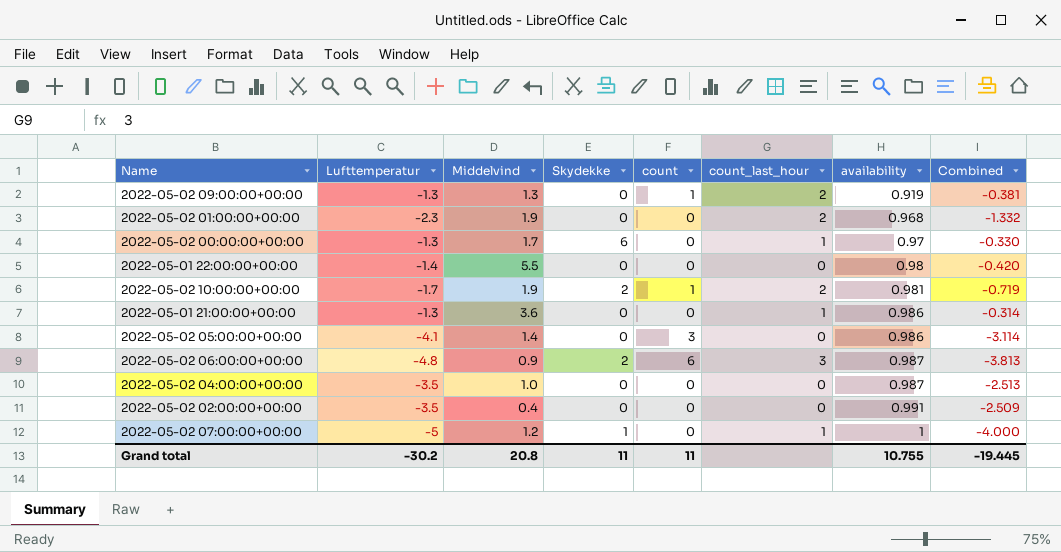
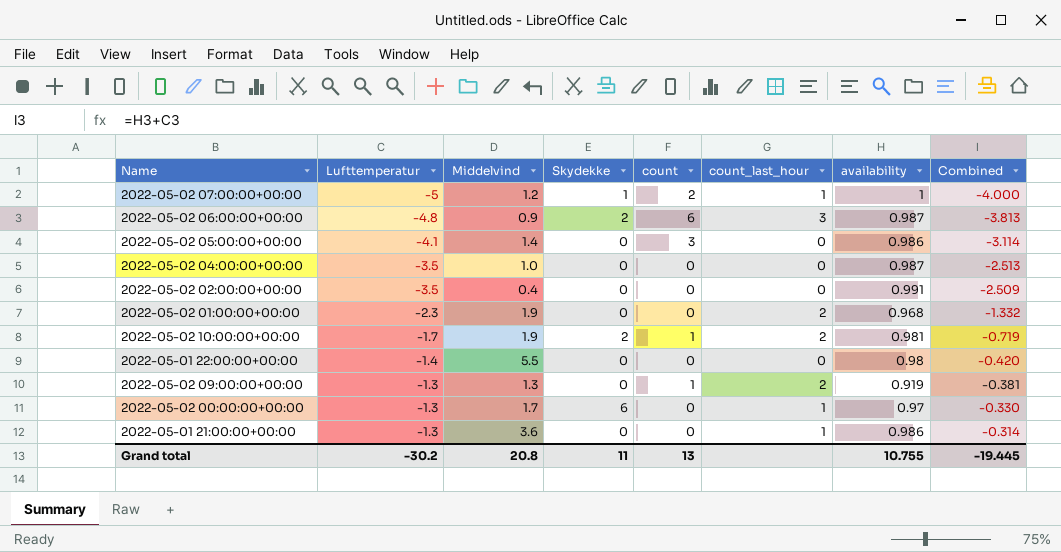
row order: availability ascending -> Lufttemperatur ascending
2022-05-02 07:00:00+00:00 | count: 0 -> 2
Grand total | count: 11 -> 13

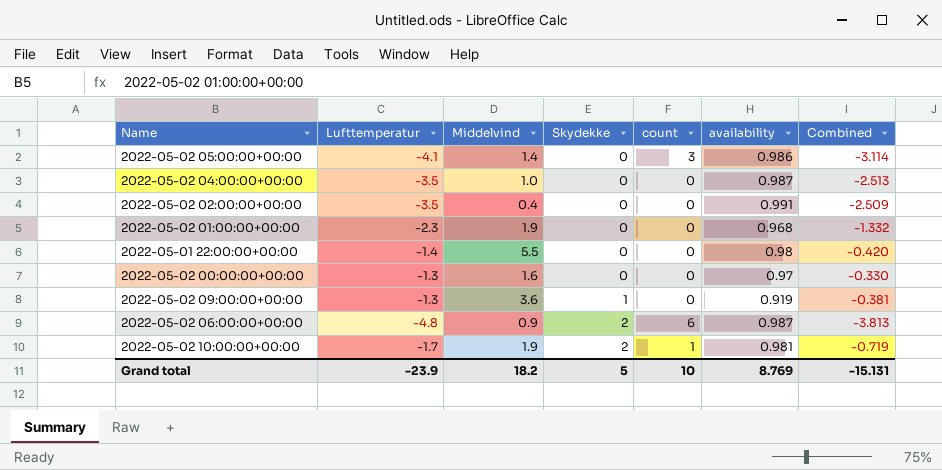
row order: Lufttemperatur ascending -> Skydekke ascending
column count_last_hour | position: 6 -> none
row 2022-05-02 07:00:00+00:00: -5 | 1.2 | 1 | 2 | 1 | 1 | -4.000 -> none
row 2022-05-01 21:00:00+00:00: -1.3 | 3.6 | 0 | 0 | 1 | 0.986 | -0.314 -> none
2022-05-02 00:00:00+00:00 | Middelvind: 1.7 -> 1.6
2022-05-02 00:00:00+00:00 | Skydekke: 6 -> 0
2022-05-02 09:00:00+00:00 | Middelvind: 1.3 -> 3.6
2022-05-02 09:00:00+00:00 | Skydekke: 0 -> 1
2022-05-02 09:00:00+00:00 | count: 1 -> 0
Grand total | Lufttemperatur: -30.2 -> -23.9
Grand total | Middelvind: 20.8 -> 18.2
Grand total | Skydekke: 11 -> 5
Grand total | count: 13 -> 10
Grand total | availability: 10.755 -> 8.769
Grand total | Combined: -19.445 -> -15.131

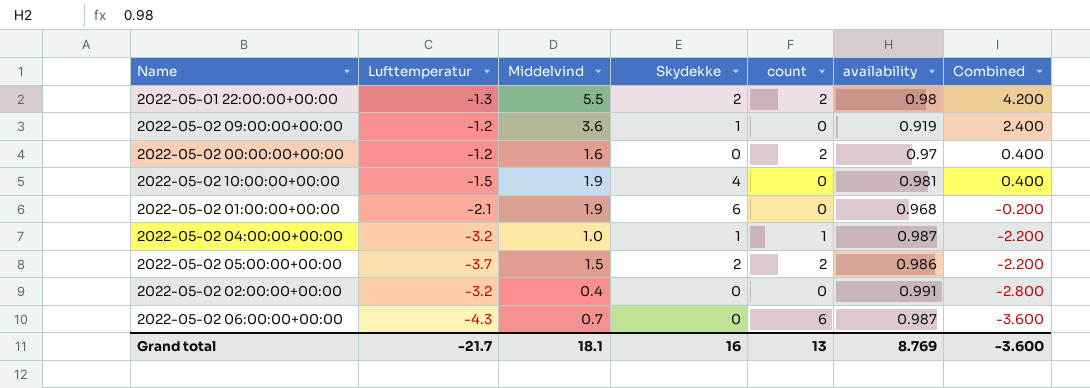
row order: Skydekke ascending -> Combined descending
column Combined | formula: [Lufttemperatur] + [availability] -> [Lufttemperatur] + [Middelvind]
2022-05-01 22:00:00+00:00 | Lufttemperatur: -1.4 -> -1.3
2022-05-01 22:00:00+00:00 | Skydekke: 0 -> 2
2022-05-01 22:00:00+00:00 | count: 0 -> 2
2022-05-02 09:00:00+00:00 | Lufttemperatur: -1.3 -> -1.2
2022-05-02 00:00:00+00:00 | Lufttemperatur: -1.3 -> -1.2
2022-05-02 00:00:00+00:00 | count: 0 -> 2
2022-05-02 10:00:00+00:00 | Lufttemperatur: -1.7 -> -1.5
2022-05-02 10:00:00+00:00 | Skydekke: 2 -> 4
2022-05-02 10:00:00+00:00 | count: 1 -> 0
2022-05-02 01:00:00+00:00 | Lufttemperatur: -2.3 -> -2.1
2022-05-02 01:00:00+00:00 | Skydekke: 0 -> 6
2022-05-02 04:00:00+00:00 | Lufttemperatur: -3.5 -> -3.2
2022-05-02 04:00:00+00:00 | Skydekke: 0 -> 1
2022-05-02 04:00:00+00:00 | count: 0 -> 1
2022-05-02 05:00:00+00:00 | Lufttemperatur: -4.1 -> -3.7
2022-05-02 05:00:00+00:00 | Middelvind: 1.4 -> 1.5
2022-05-02 05:00:00+00:00 | Skydekke: 0 -> 2
2022-05-02 05:00:00+00:00 | count: 3 -> 2
2022-05-02 02:00:00+00:00 | Lufttemperatur: -3.5 -> -3.2
2022-05-02 06:00:00+00:00 | Lufttemperatur: -4.8 -> -4.3
2022-05-02 06:00:00+00:00 | Middelvind: 0.9 -> 0.7
2022-05-02 06:00:00+00:00 | Skydekke: 2 -> 0
Grand total | Lufttemperatur: -23.9 -> -21.7
Grand total | Middelvind: 18.2 -> 18.1
Grand total | Skydekke: 5 -> 16
Grand total | count: 10 -> 13
Grand total | Combined: -15.131 -> -3.600

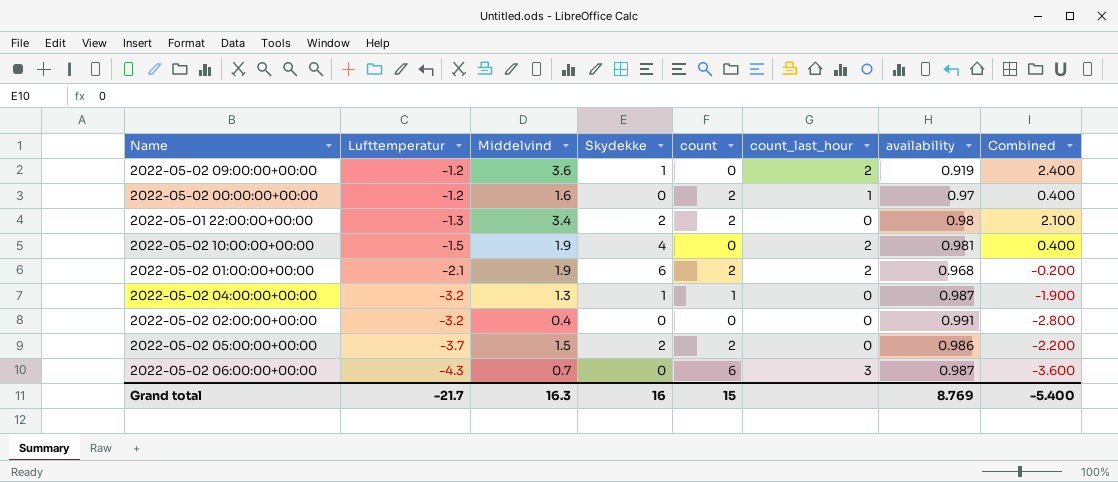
row order: Combined descending -> Lufttemperatur descending
column count_last_hour | position: none -> 6
2022-05-01 22:00:00+00:00 | Middelvind: 5.5 -> 3.4
2022-05-01 22:00:00+00:00 | Combined: 4.200 -> 2.100
2022-05-02 01:00:00+00:00 | count: 0 -> 2
2022-05-02 04:00:00+00:00 | Middelvind: 1.0 -> 1.3
2022-05-02 04:00:00+00:00 | Combined: -2.200 -> -1.900
Grand total | Middelvind: 18.1 -> 16.3
Grand total | count: 13 -> 15
Grand total | Combined: -3.600 -> -5.400

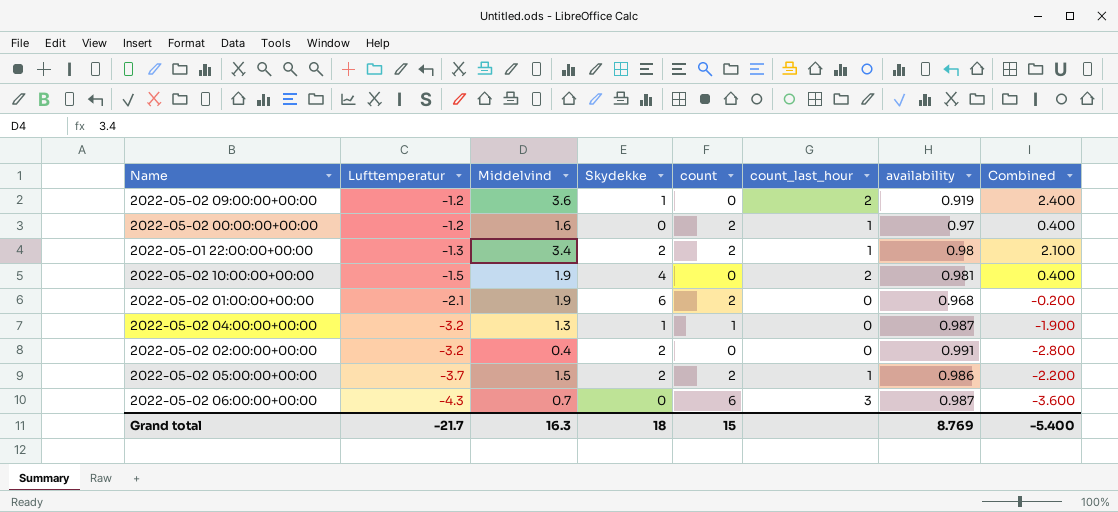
2022-05-01 22:00:00+00:00 | count_last_hour: 0 -> 1
2022-05-02 01:00:00+00:00 | count_last_hour: 2 -> 0
2022-05-02 02:00:00+00:00 | Skydekke: 0 -> 2
2022-05-02 05:00:00+00:00 | count_last_hour: 0 -> 1
Grand total | Skydekke: 16 -> 18

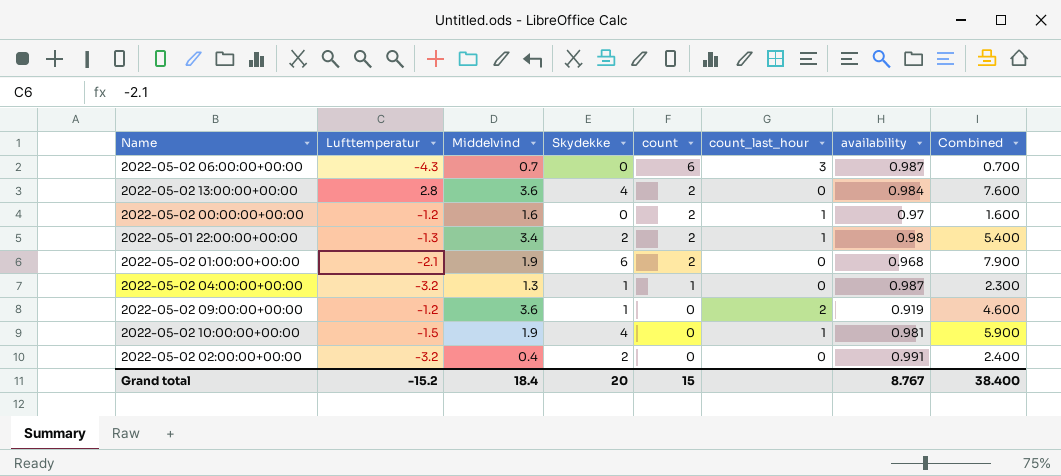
row order: Lufttemperatur descending -> count descending
column Combined | formula: [Lufttemperatur] + [Middelvind] -> [Middelvind] + [Skydekke]
row 2022-05-02 05:00:00+00:00: -3.7 | 1.5 | 2 | 2 | 1 | 0.986 | -2.200 -> none
row 2022-05-02 13:00:00+00:00: none -> 2.8 | 3.6 | 4 | 2 | 0 | 0.984 | 7.600
2022-05-02 10:00:00+00:00 | count_last_hour: 2 -> 1
Grand total | Lufttemperatur: -21.7 -> -15.2
Grand total | Middelvind: 16.3 -> 18.4
Grand total | Skydekke: 18 -> 20
Grand total | availability: 8.769 -> 8.767
Grand total | Combined: -5.400 -> 38.400

